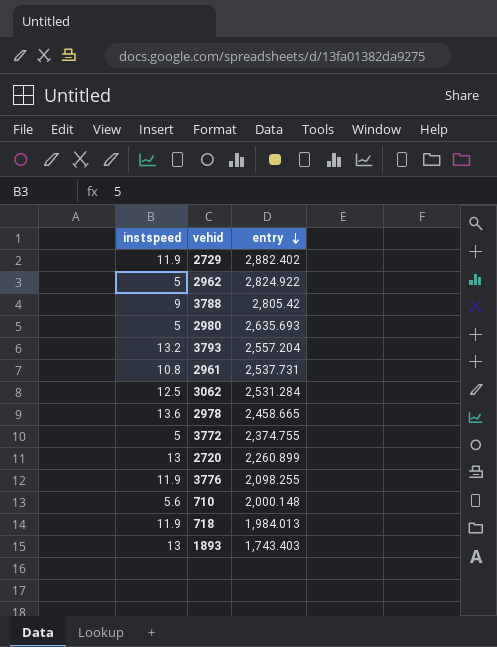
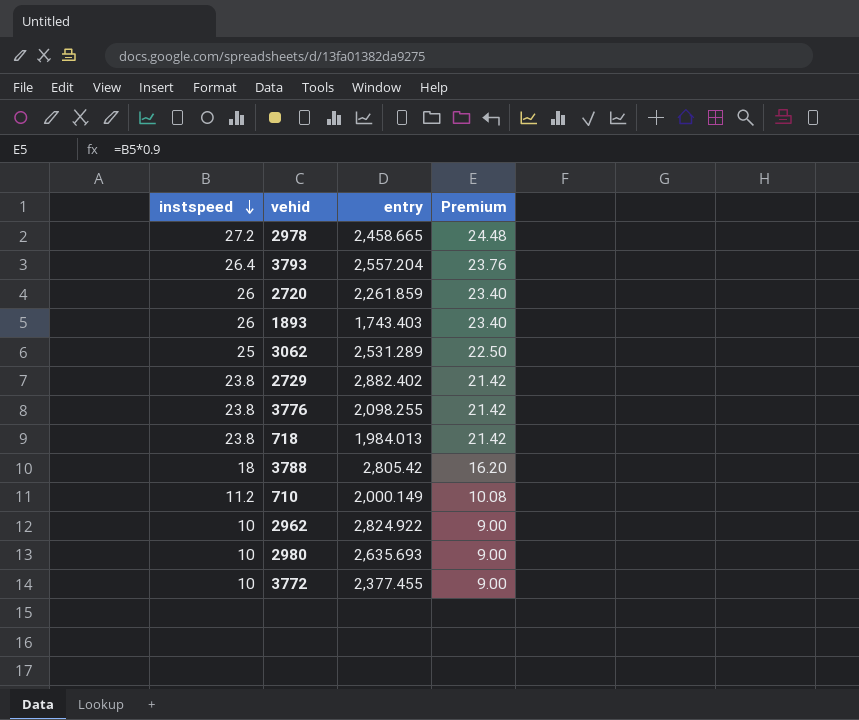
row order: entry descending -> instspeed descending
column Premium | formula: none -> [instspeed] * 0.9
row 2961: 10.8 | 2,537.731 -> none
2978 | instspeed: 13.6 -> 27.2
3793 | instspeed: 13.2 -> 26.4
2720 | instspeed: 13 -> 26
2720 | entry: 2,260.899 -> 2,261.859
1893 | instspeed: 13 -> 26
3062 | instspeed: 12.5 -> 25
3062 | entry: 2,531.284 -> 2,531.289
2729 | instspeed: 11.9 -> 23.8
3776 | instspeed: 11.9 -> 23.8
718 | instspeed: 11.9 -> 23.8
3788 | instspeed: 9 -> 18
710 | instspeed: 5.6 -> 11.2
710 | entry: 2,000.148 -> 2,000.149
2962 | instspeed: 5 -> 10
2980 | instspeed: 5 -> 10
3772 | instspeed: 5 -> 10
3772 | entry: 2,374.755 -> 2,377.455

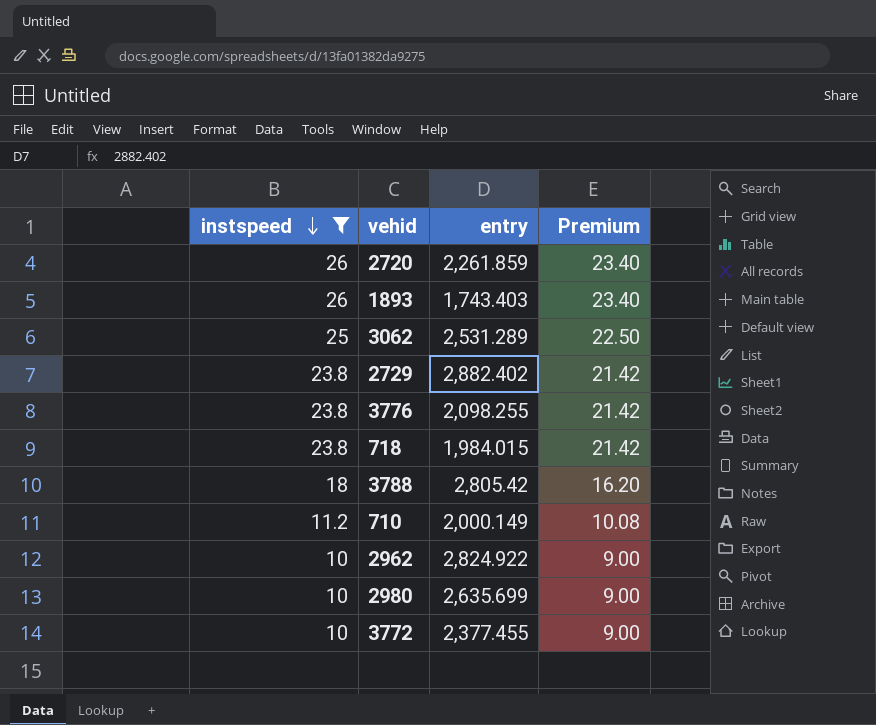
filter: none -> instspeed <= 26
718 | entry: 1,984.013 -> 1,984.015
2980 | entry: 2,635.693 -> 2,635.699

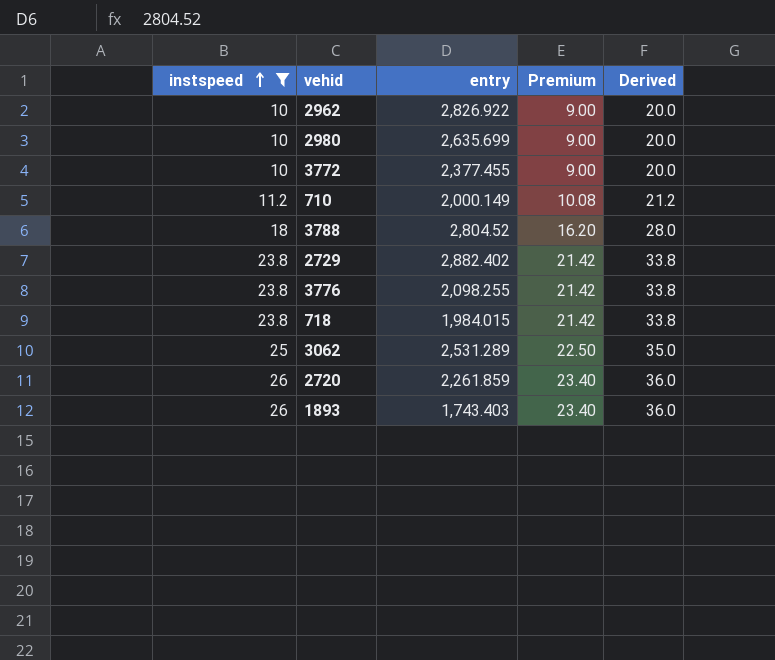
row order: instspeed descending -> instspeed ascending
column Derived | formula: none -> [instspeed] + 10
2962 | entry: 2,824.922 -> 2,826.922
3788 | entry: 2,805.42 -> 2,804.52

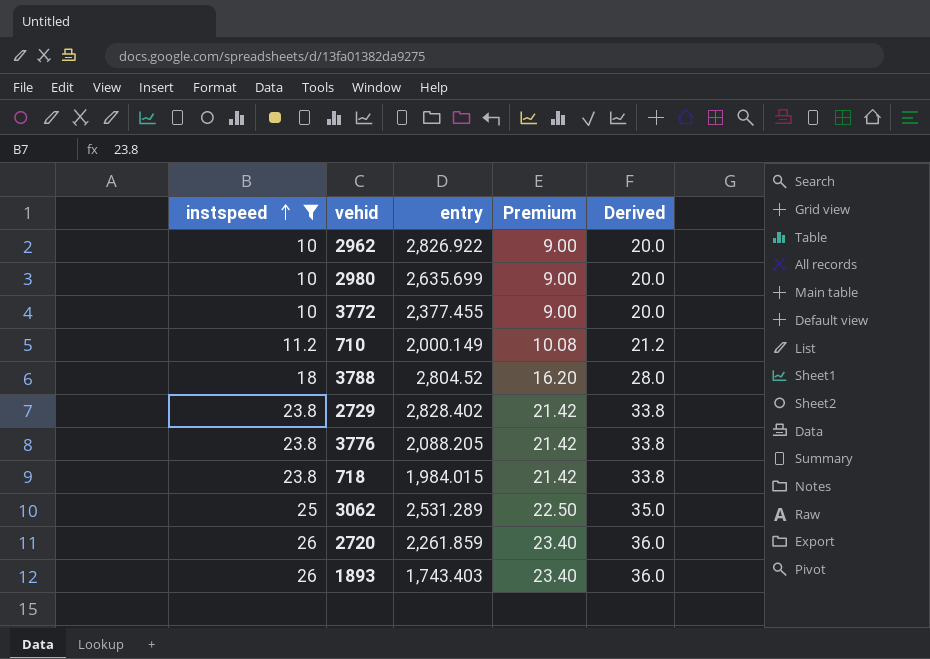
2729 | entry: 2,882.402 -> 2,828.402
3776 | entry: 2,098.255 -> 2,088.205

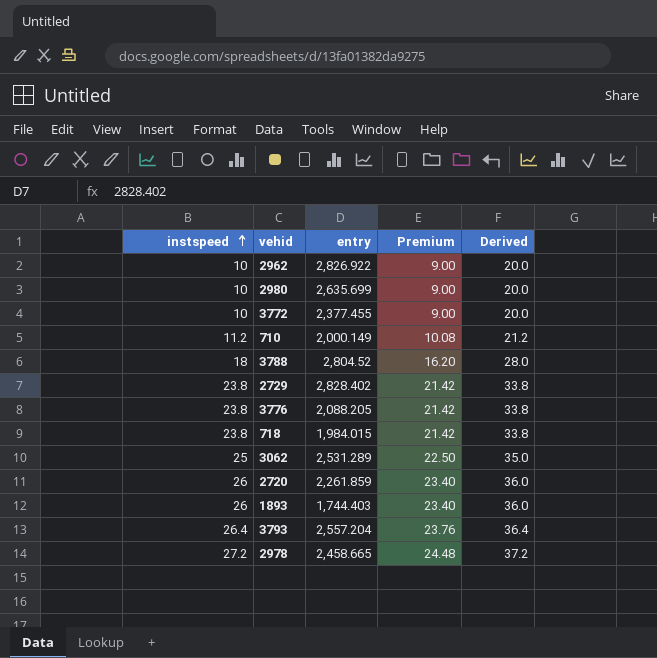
filter: instspeed <= 26 -> none
1893 | entry: 1,743.403 -> 1,744.403

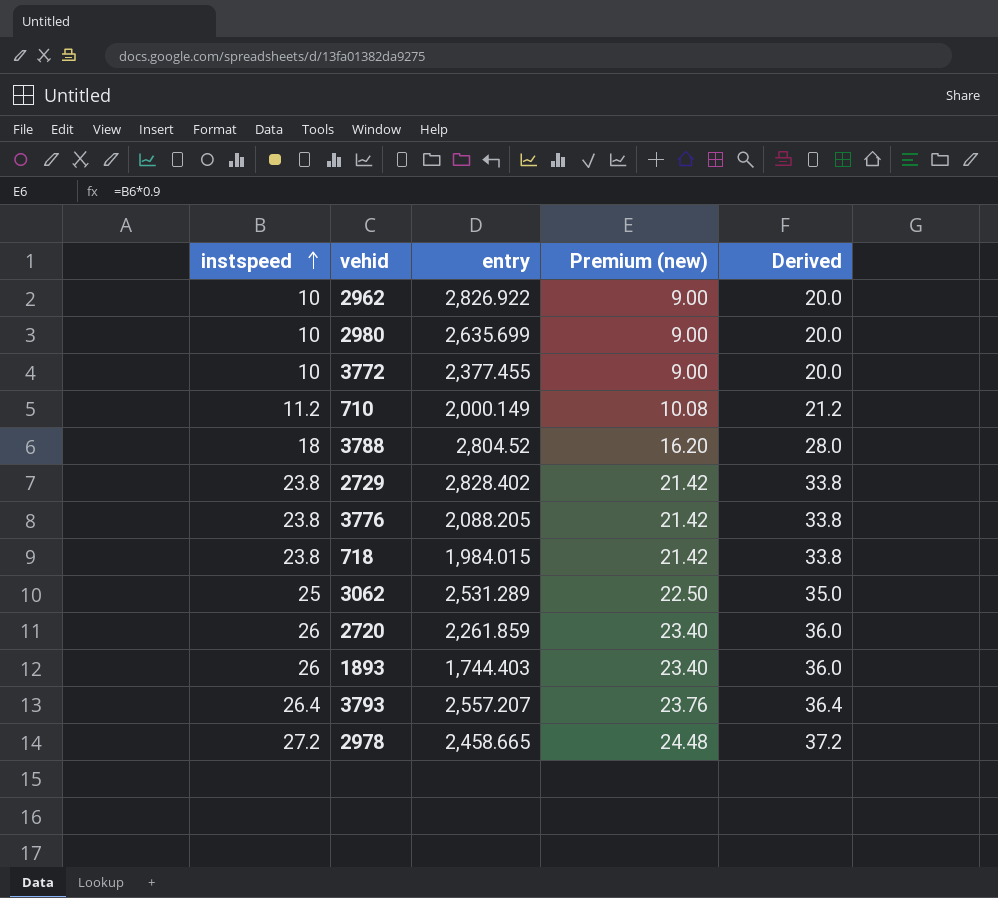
column name: Premium -> Premium (new)
3793 | entry: 2,557.204 -> 2,557.207

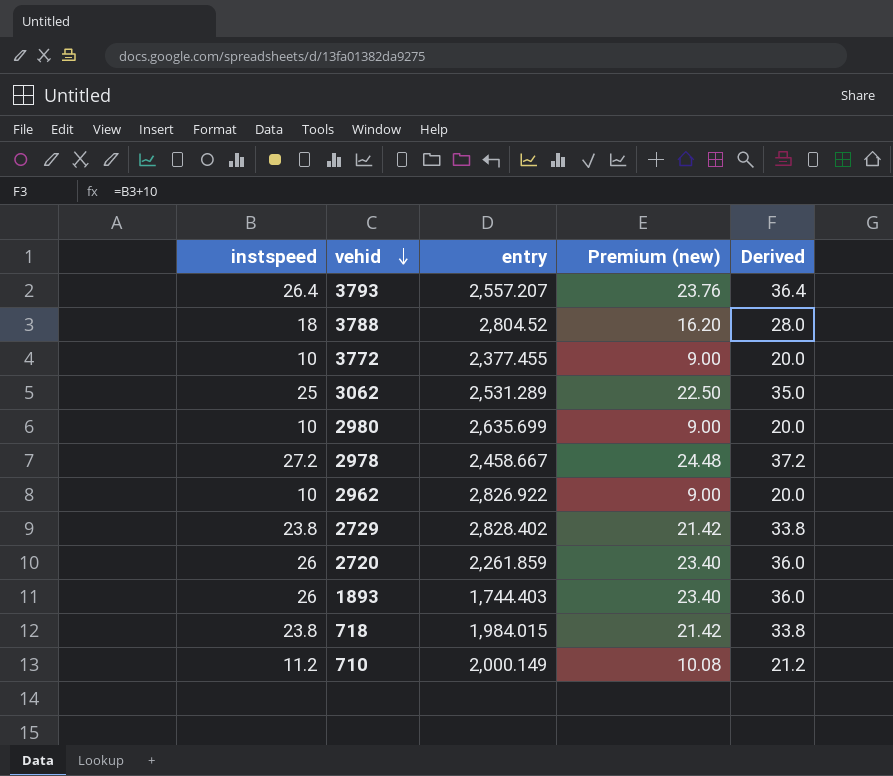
row order: instspeed ascending -> vehid descending
row 3776: 23.8 | 2,088.205 | 21.42 | 33.8 -> none
2978 | entry: 2,458.665 -> 2,458.667

